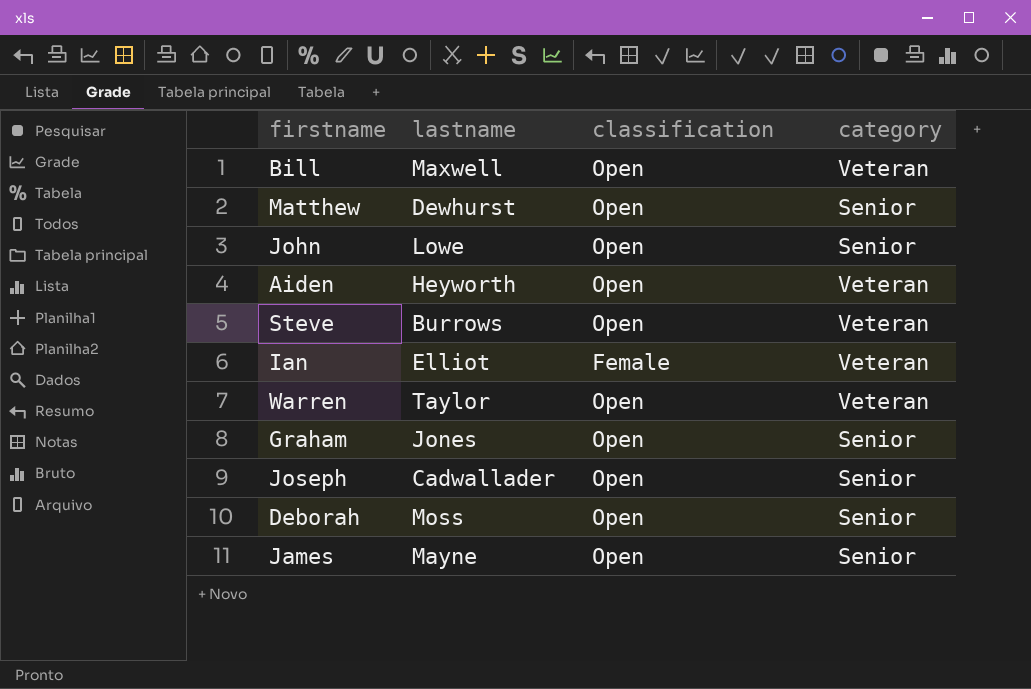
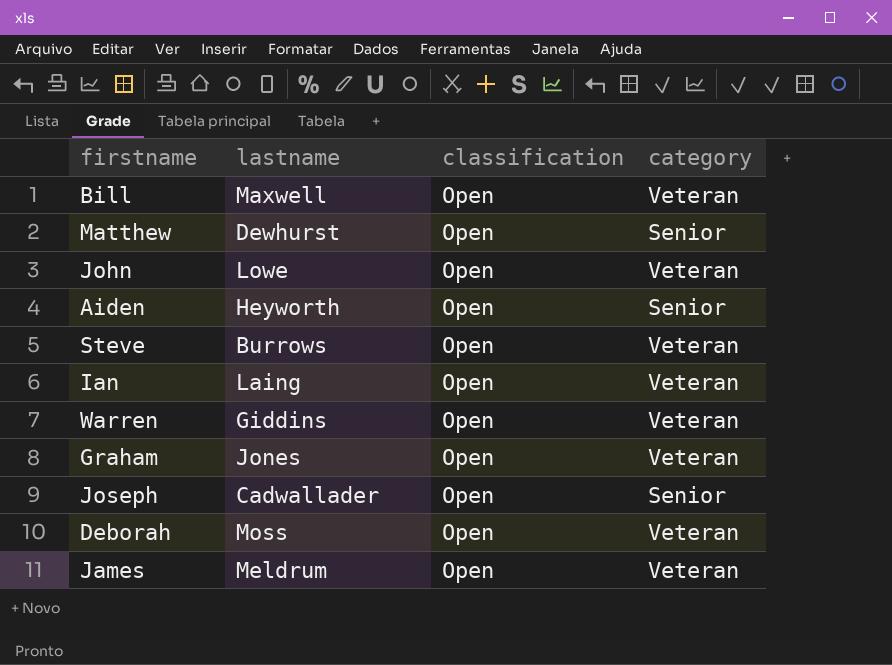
John | category: Senior -> Veteran
Aiden | category: Veteran -> Senior
Ian | lastname: Elliot -> Laing
Ian | classification: Female -> Open
Warren | lastname: Taylor -> Giddins
Graham | category: Senior -> Veteran
Deborah | category: Senior -> Veteran
James | lastname: Mayne -> Meldrum
James | category: Senior -> Veteran

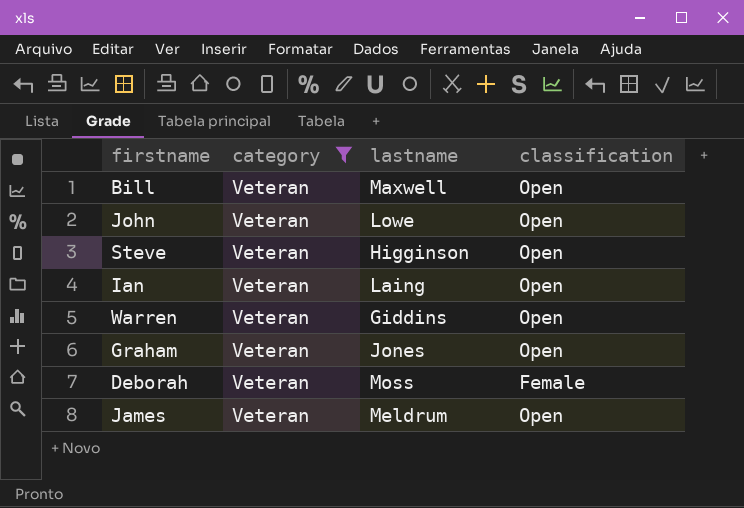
filter: none -> category = Veteran
column category | position: 4 -> 2
Steve | lastname: Burrows -> Higginson
Deborah | classification: Open -> Female

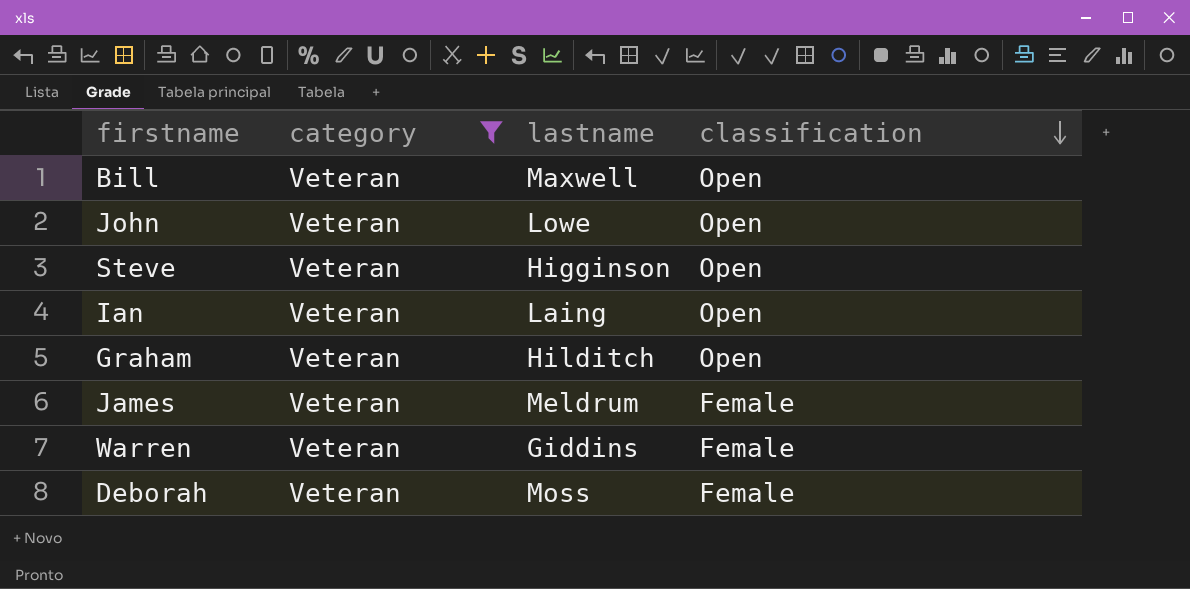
row order: none -> classification descending
Graham | lastname: Jones -> Hilditch
James | classification: Open -> Female
Warren | classification: Open -> Female

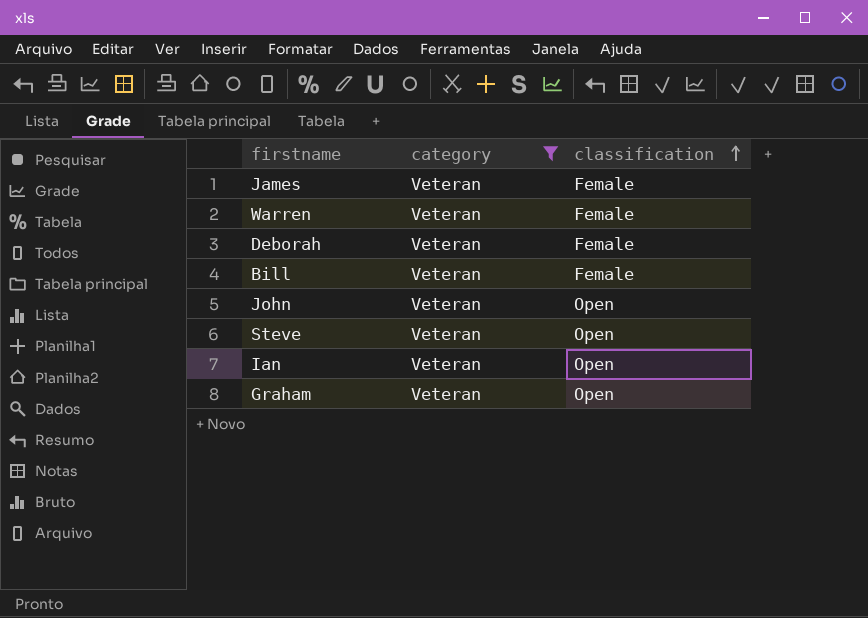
row order: classification descending -> classification ascending
column lastname | position: 3 -> none
Bill | classification: Open -> Female

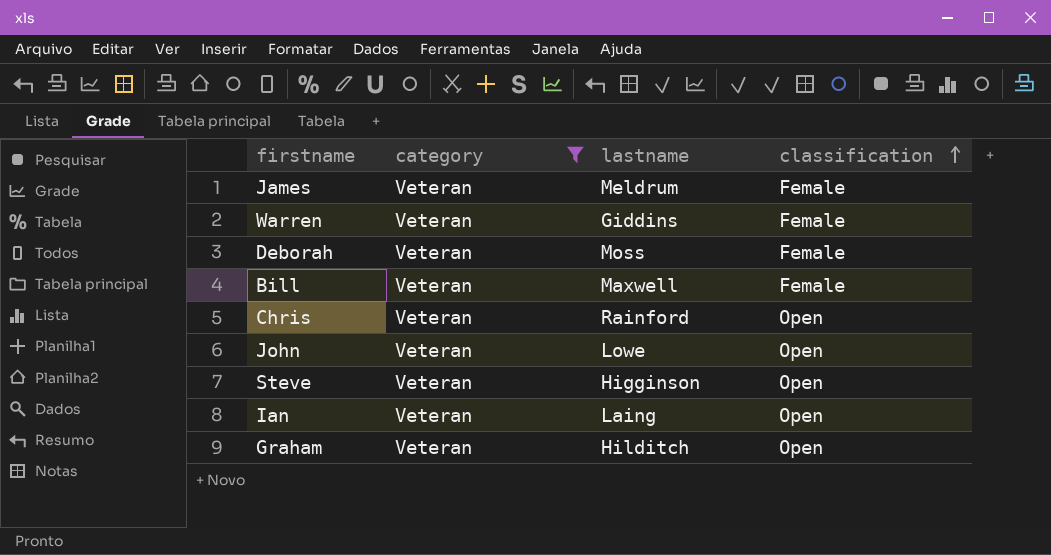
column lastname | position: none -> 3
row Chris: none -> Veteran | Rainford | Open

